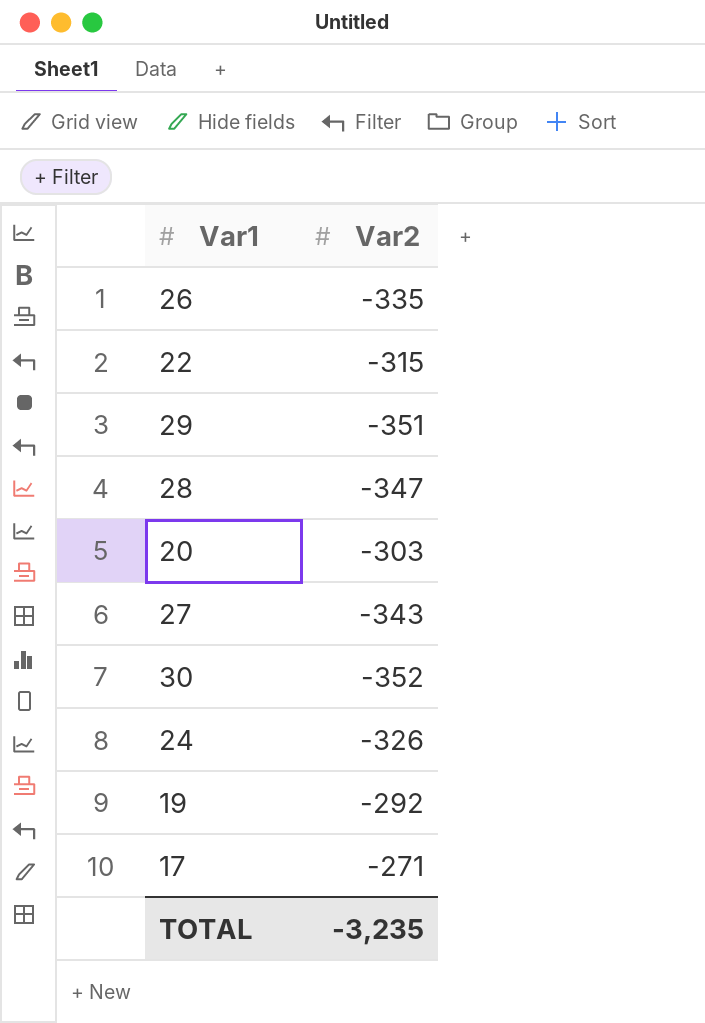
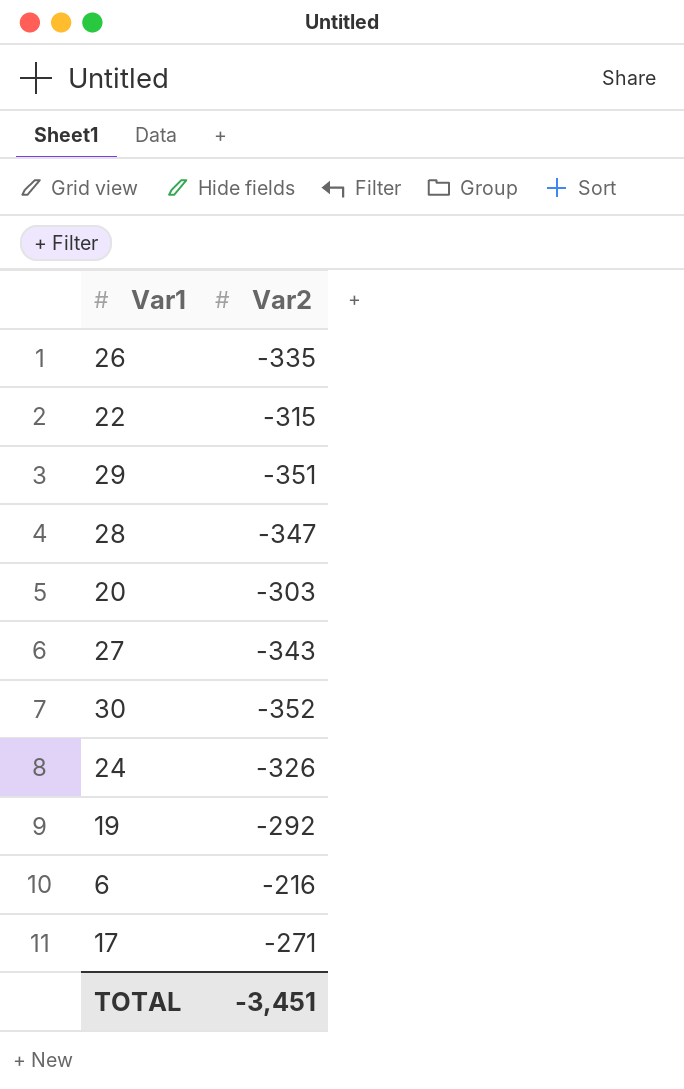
row 6: none -> -216
TOTAL | Var2: -3,235 -> -3,451

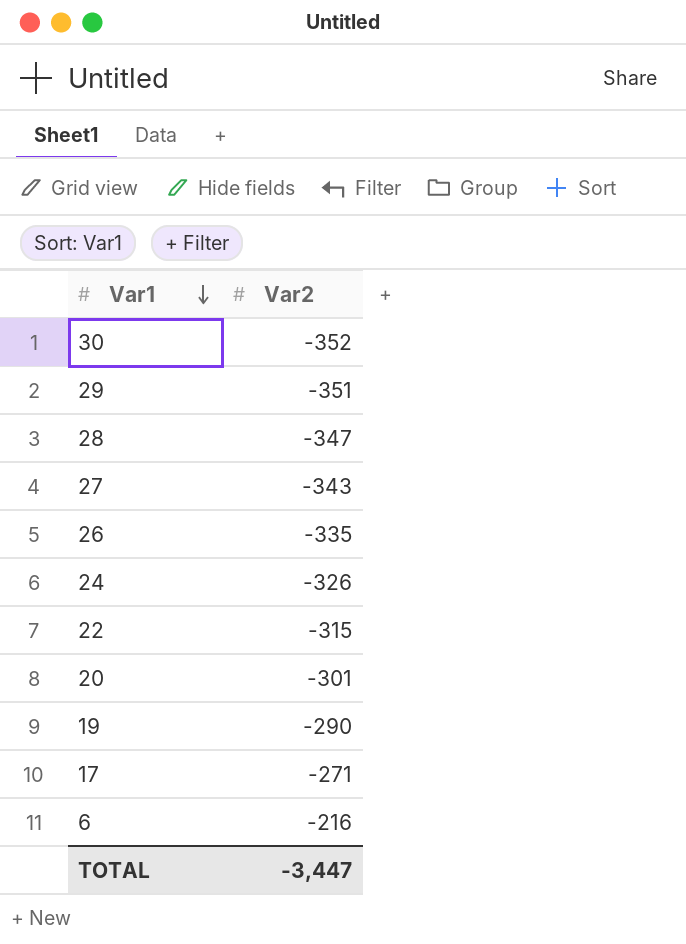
row order: none -> Var1 descending
20 | Var2: -303 -> -301
19 | Var2: -292 -> -290
TOTAL | Var2: -3,451 -> -3,447

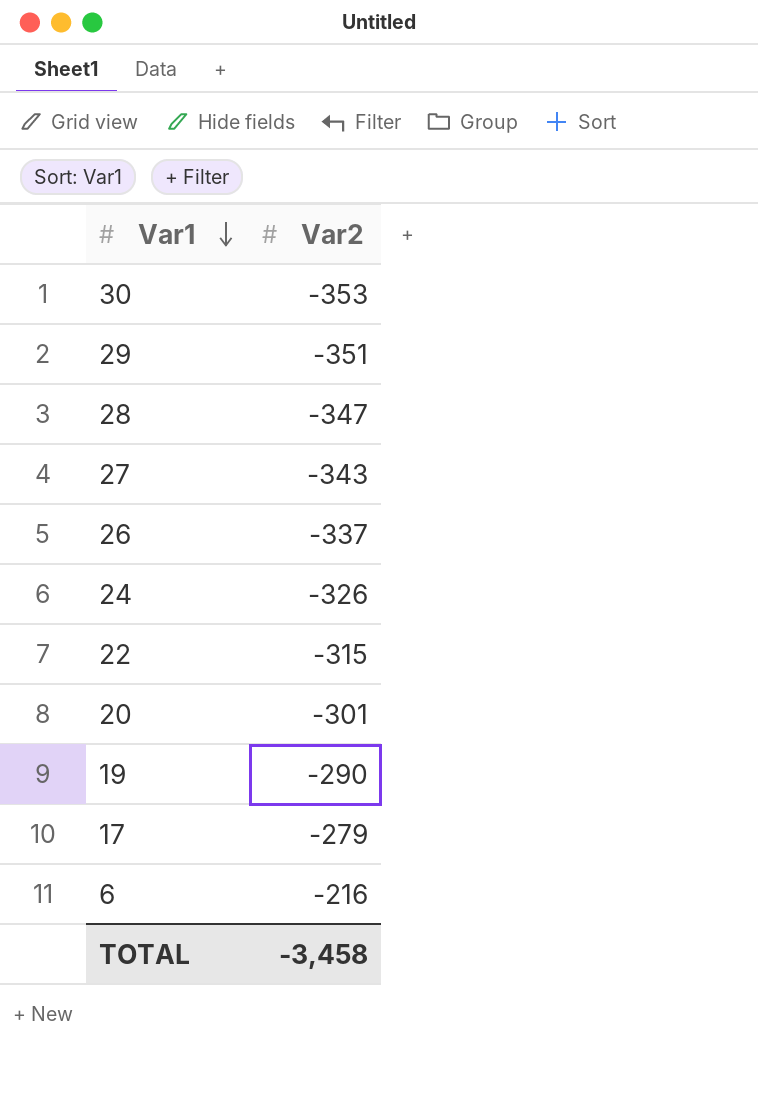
30 | Var2: -352 -> -353
26 | Var2: -335 -> -337
17 | Var2: -271 -> -279
TOTAL | Var2: -3,447 -> -3,458

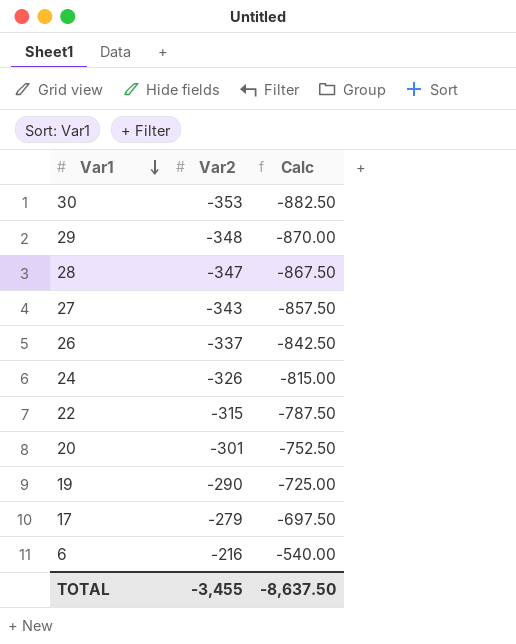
column Calc | formula: none -> [Var2] * 2.5
29 | Var2: -351 -> -348
TOTAL | Var2: -3,458 -> -3,455

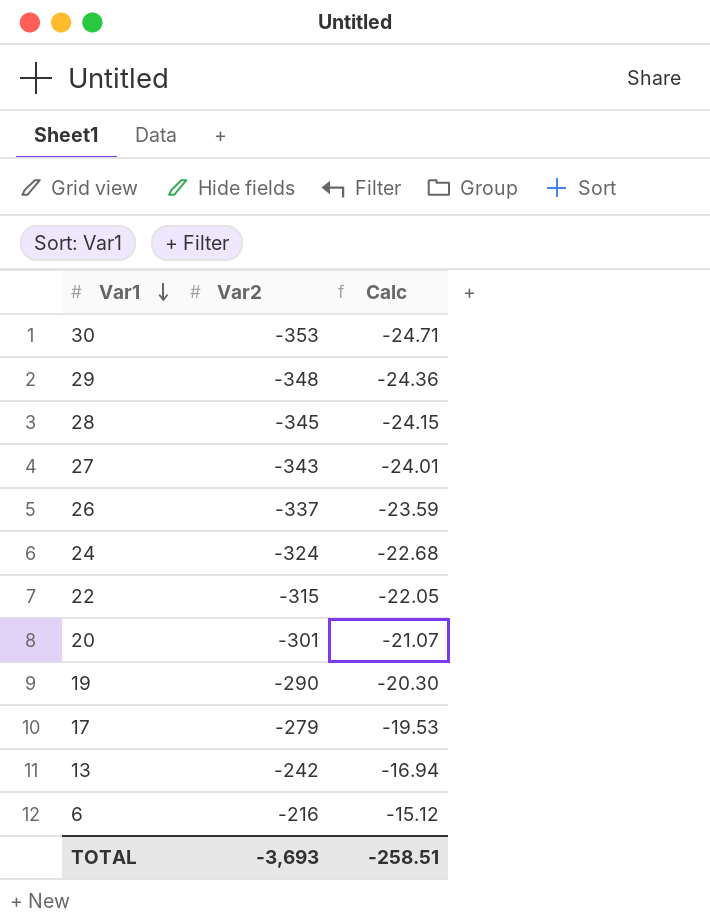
column Calc | formula: [Var2] * 2.5 -> [Var2] * 0.07
28 | Var2: -347 -> -345
24 | Var2: -326 -> -324
row 13: none -> -242 | -16.94
TOTAL | Var2: -3,455 -> -3,693
TOTAL | Calc: -8,637.50 -> -258.51

